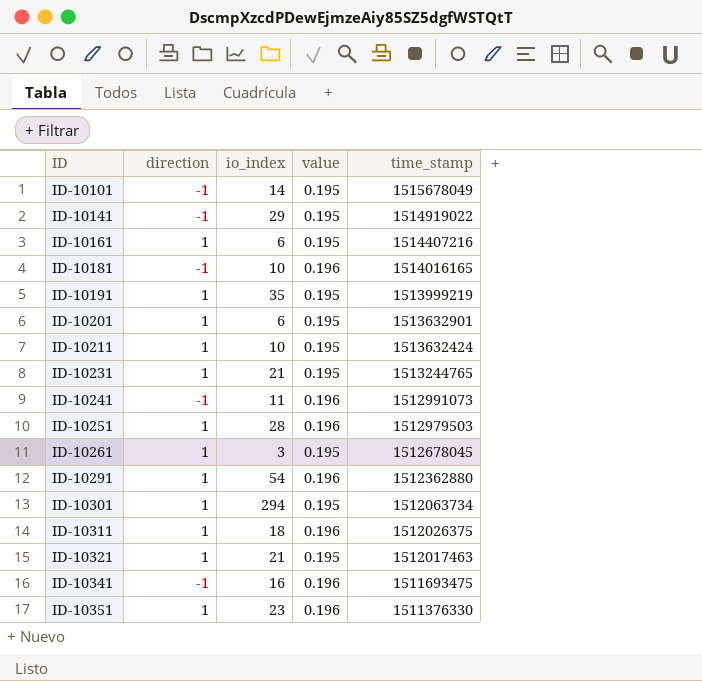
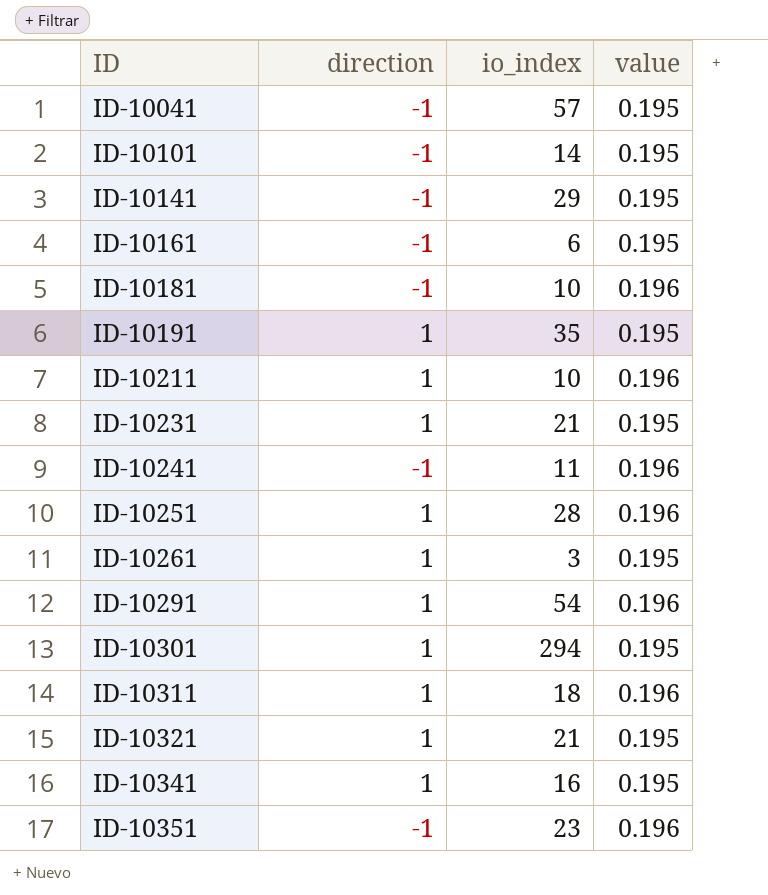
column time_stamp | position: 5 -> none
row ID-10201: 1 | 6 | 0.195 | 1513632901 -> none
row ID-10041: none -> -1 | 57 | 0.195
ID-10161 | direction: 1 -> -1
ID-10211 | value: 0.195 -> 0.196
ID-10341 | direction: -1 -> 1
ID-10341 | value: 0.196 -> 0.195
ID-10351 | direction: 1 -> -1

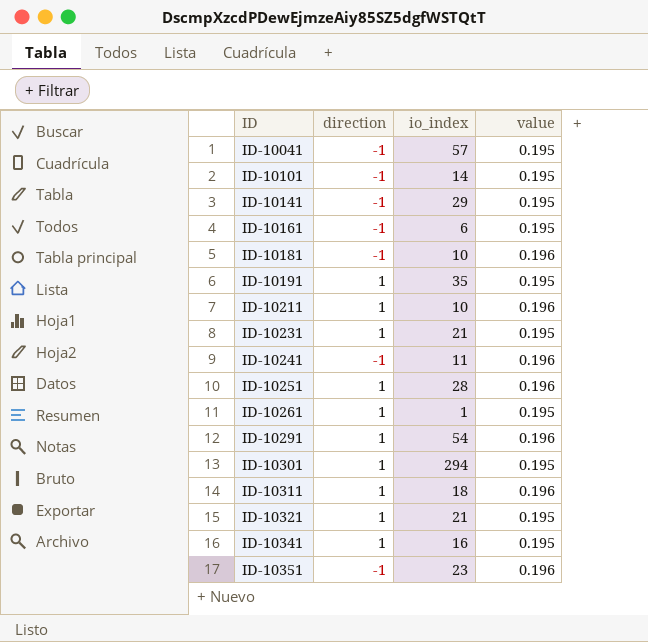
ID-10261 | io_index: 3 -> 1

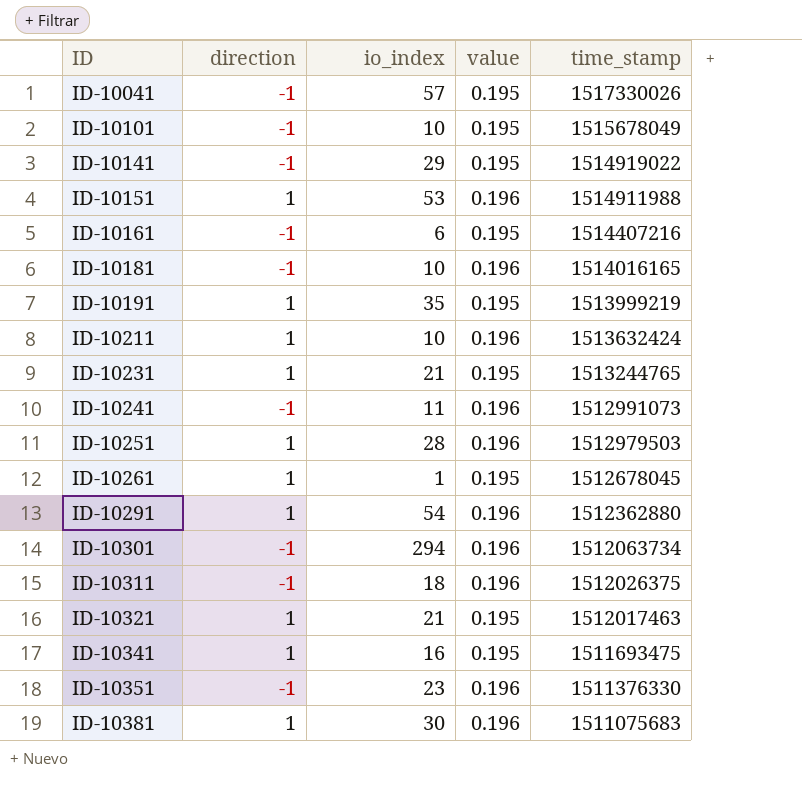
column time_stamp | position: none -> 5
ID-10101 | io_index: 14 -> 10
row ID-10151: none -> 1 | 53 | 0.196 | 1514911988
ID-10301 | direction: 1 -> -1
ID-10301 | value: 0.195 -> 0.196
ID-10311 | direction: 1 -> -1
row ID-10381: none -> 1 | 30 | 0.196 | 1511075683

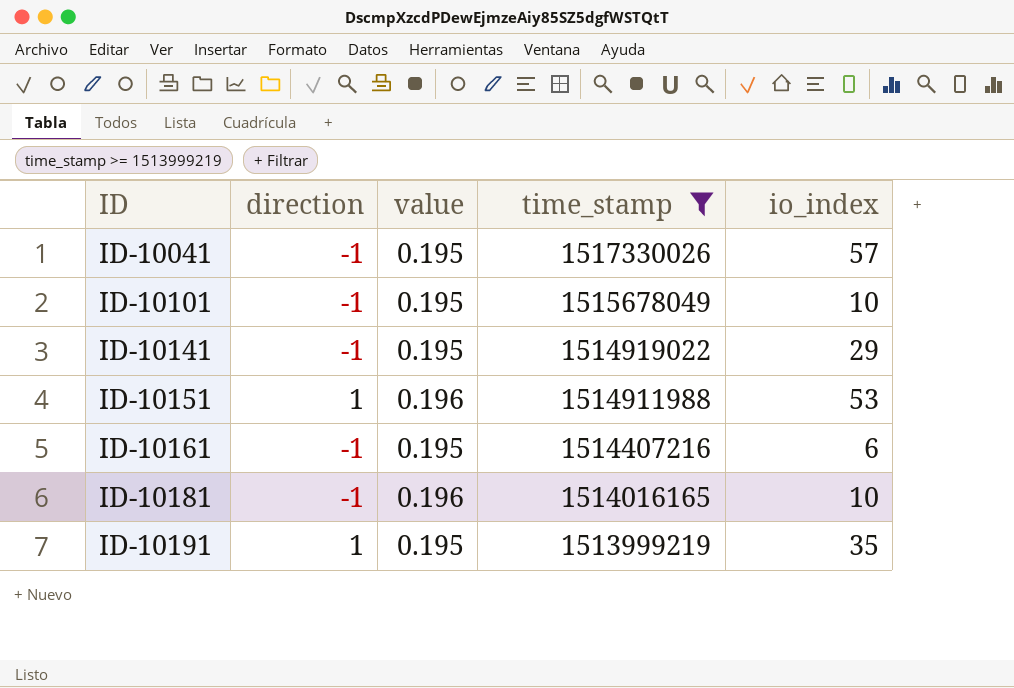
filter: none -> time_stamp >= 1513999219
column io_index | position: 3 -> 5

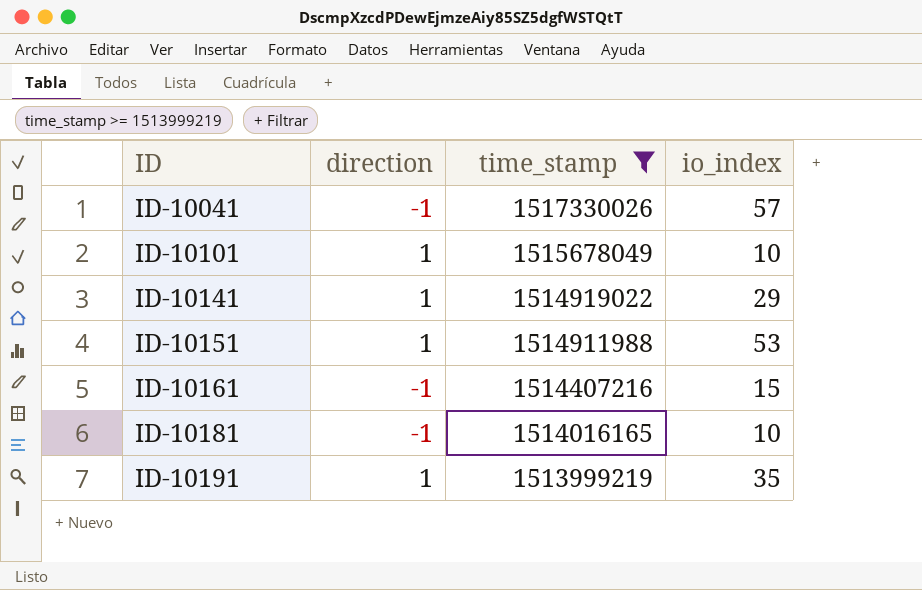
column value | position: 3 -> none
ID-10101 | direction: -1 -> 1
ID-10141 | direction: -1 -> 1
ID-10161 | io_index: 6 -> 15

